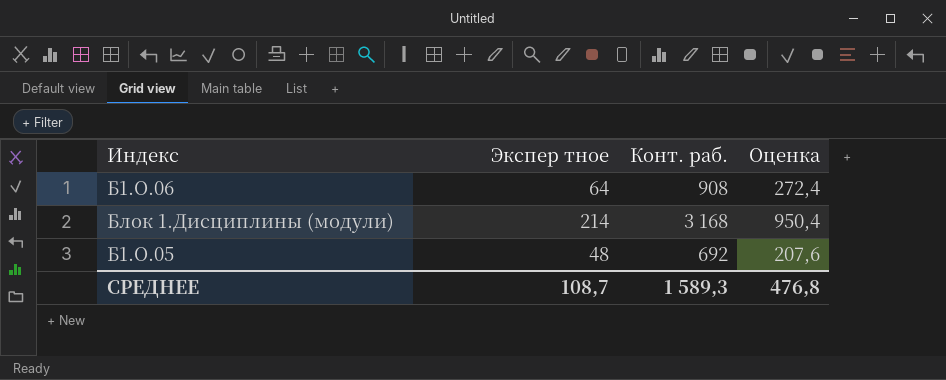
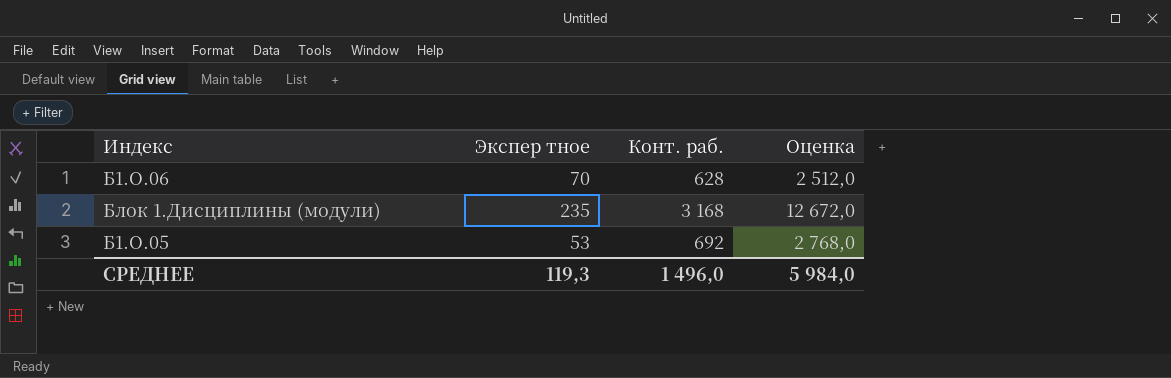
column Оценка | formula: [Конт. раб.] * 0,3 -> [Конт. раб.] * 4
Б1.О.06 | Экспер тное: 64 -> 70
Б1.О.06 | Конт. раб.: 908 -> 628
Блок 1.Дисциплины (модули) | Экспер тное: 214 -> 235
Б1.О.05 | Экспер тное: 48 -> 53
СРЕДНЕЕ | Экспер тное: 108,7 -> 119,3
СРЕДНЕЕ | Конт. раб.: 1 589,3 -> 1 496,0
СРЕДНЕЕ | Оценка: 476,8 -> 5 984,0

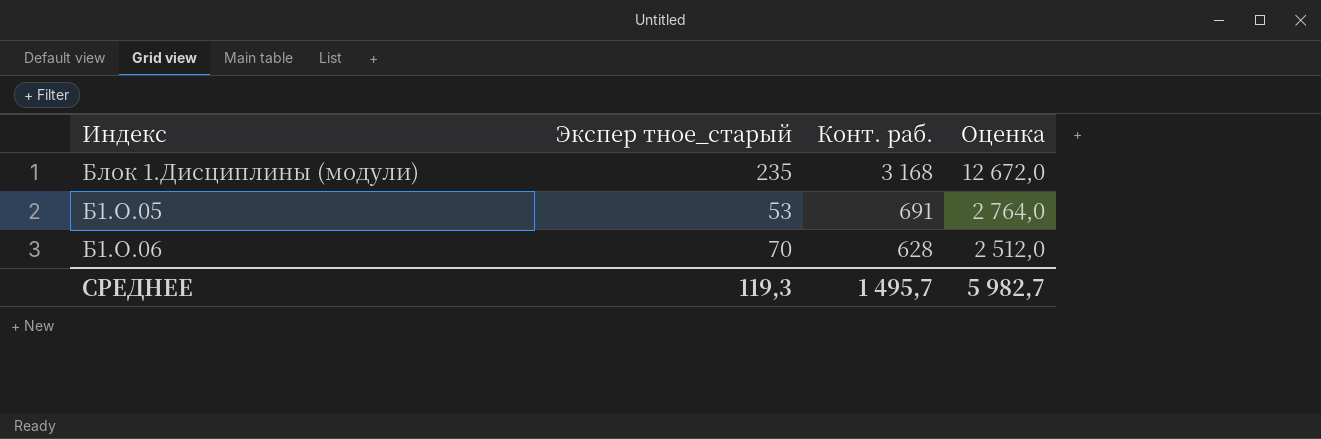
row order: none -> Конт. раб. descending
column name: Экспер тное -> Экспер тное_старый
Б1.О.05 | Конт. раб.: 692 -> 691
Б1.О.05 | Оценка: 2 768,0 -> 2 764,0
СРЕДНЕЕ | Конт. раб.: 1 496,0 -> 1 495,7
СРЕДНЕЕ | Оценка: 5 984,0 -> 5 982,7

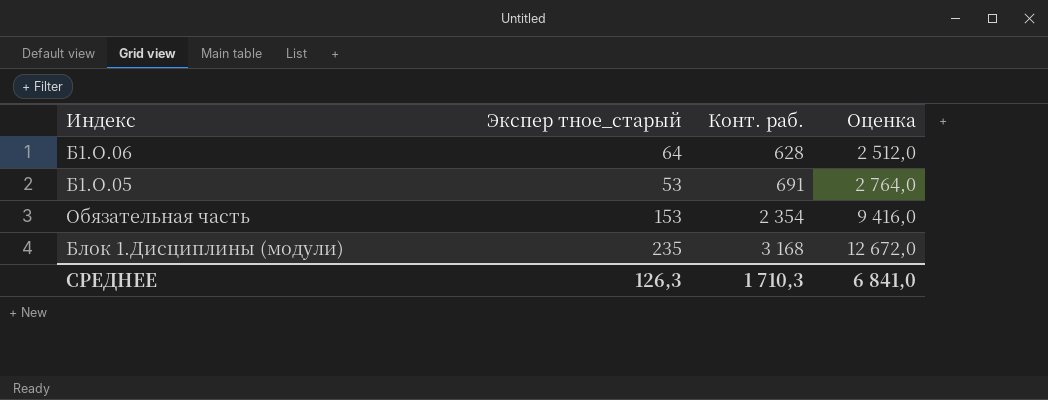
row order: Конт. раб. descending -> Конт. раб. ascending
Б1.О.06 | Экспер тное_старый: 70 -> 64
row Обязательная часть: none -> 153 | 2 354 | 9 416,0
СРЕДНЕЕ | Экспер тное_старый: 119,3 -> 126,3
СРЕДНЕЕ | Конт. раб.: 1 495,7 -> 1 710,3
СРЕДНЕЕ | Оценка: 5 982,7 -> 6 841,0

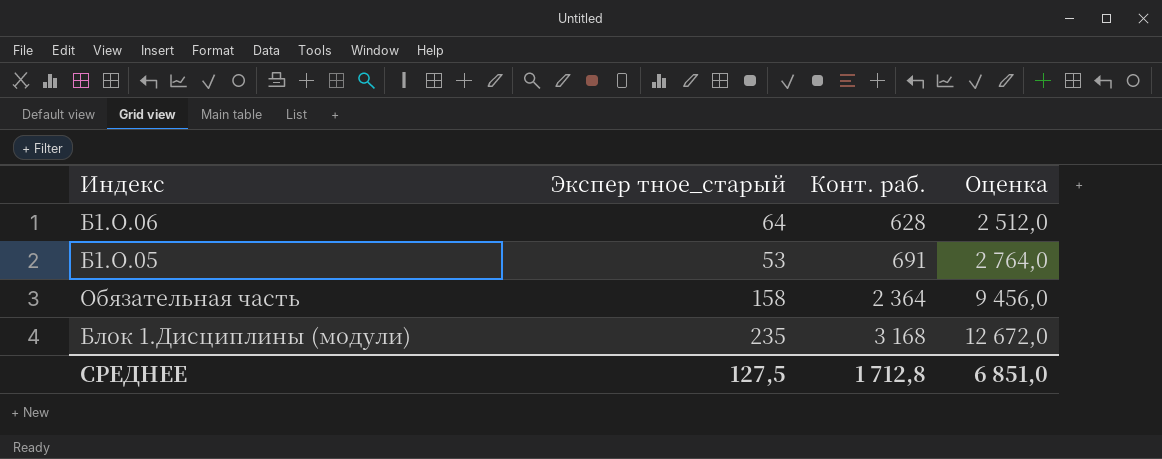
Обязательная часть | Экспер тное_старый: 153 -> 158
Обязательная часть | Конт. раб.: 2 354 -> 2 364
Обязательная часть | Оценка: 9 416,0 -> 9 456,0
СРЕДНЕЕ | Экспер тное_старый: 126,3 -> 127,5
СРЕДНЕЕ | Конт. раб.: 1 710,3 -> 1 712,8
СРЕДНЕЕ | Оценка: 6 841,0 -> 6 851,0

